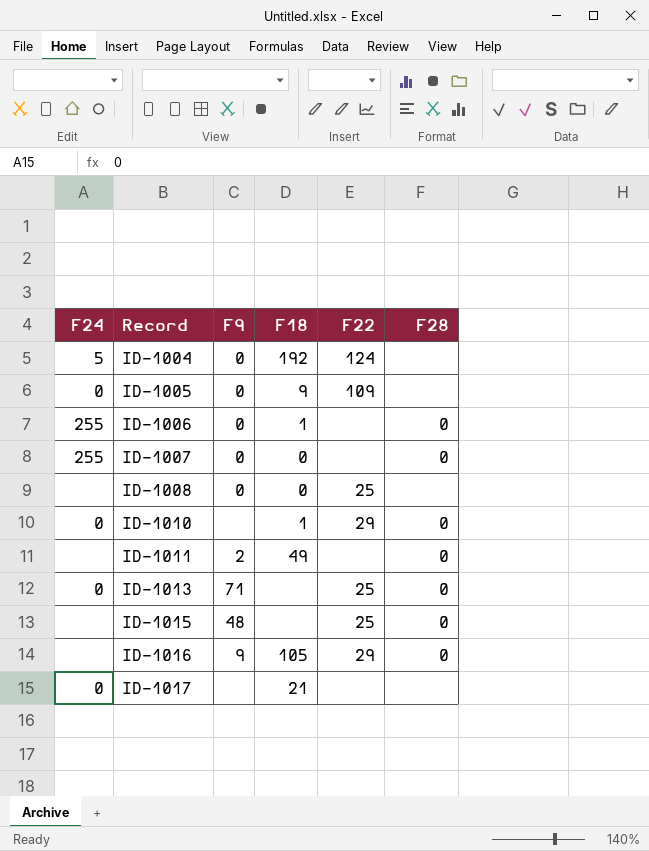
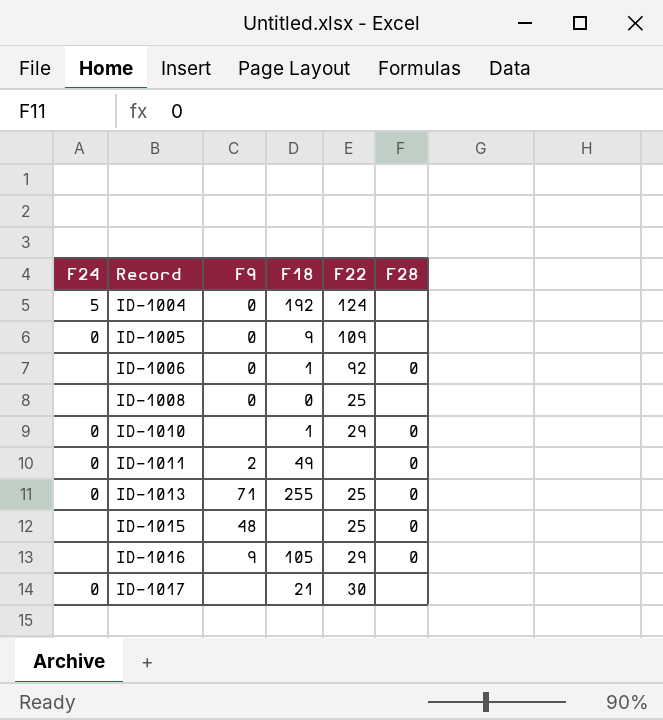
row ID-1007: 255 | 0 | 0 | none | 0 -> none
ID-1006 | F24: 255 -> none
ID-1006 | F22: none -> 92
ID-1011 | F24: none -> 0
ID-1013 | F18: none -> 255
ID-1017 | F22: none -> 30

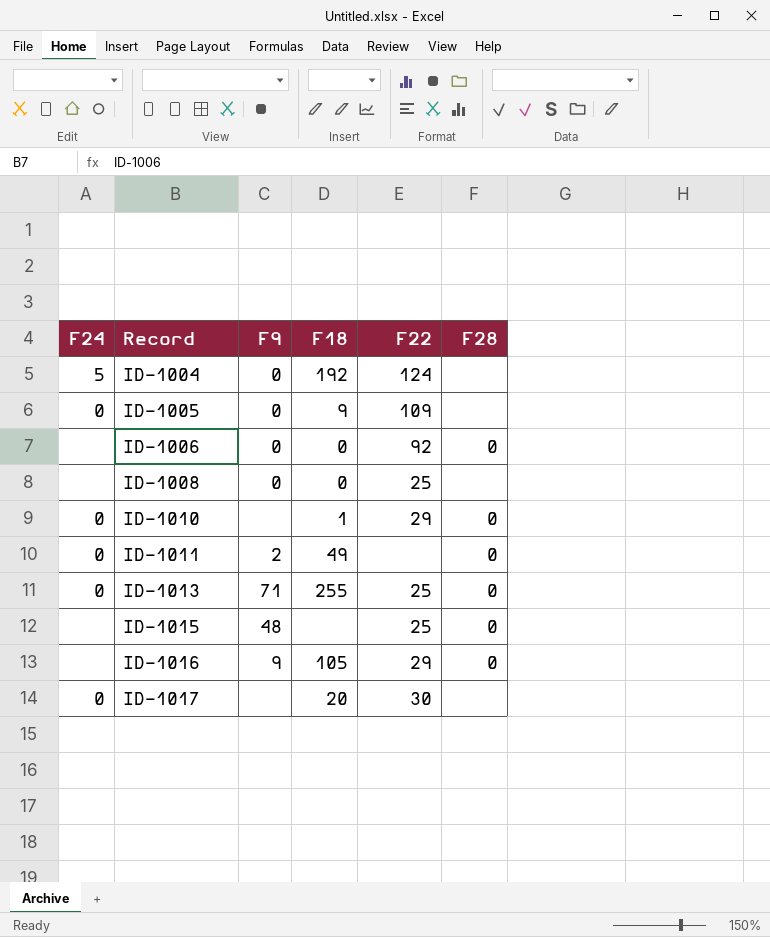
ID-1006 | F18: 1 -> 0
ID-1017 | F18: 21 -> 20

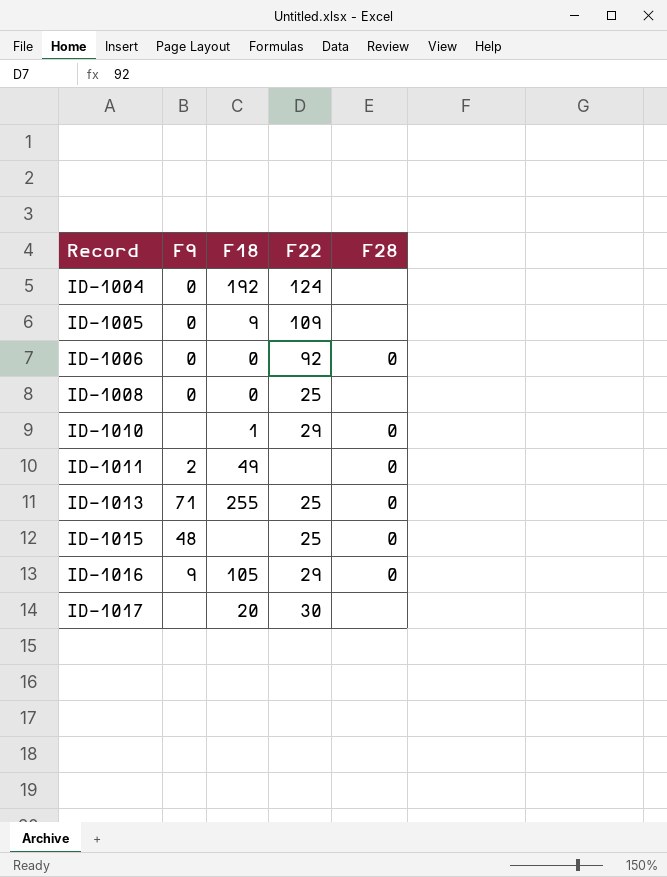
column F24 | position: 1 -> none

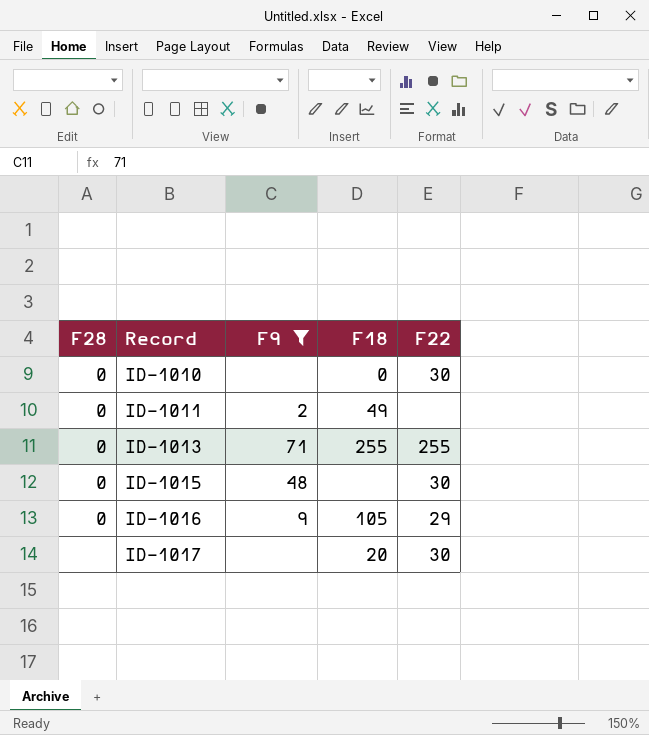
filter: none -> F9 != 0
column F28 | position: 5 -> 1
ID-1010 | F18: 1 -> 0
ID-1010 | F22: 29 -> 30
ID-1013 | F22: 25 -> 255
ID-1015 | F22: 25 -> 30

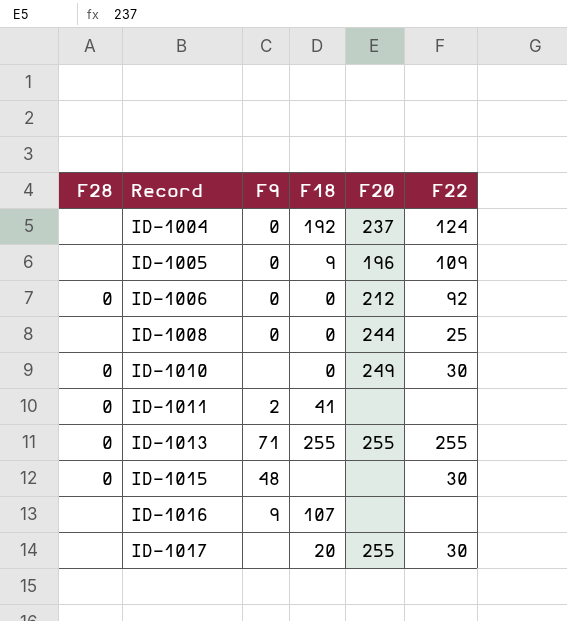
filter: F9 != 0 -> none
column F20 | position: none -> 5
ID-1011 | F18: 49 -> 41
ID-1016 | F28: 0 -> none
ID-1016 | F18: 105 -> 107
ID-1016 | F22: 29 -> none

